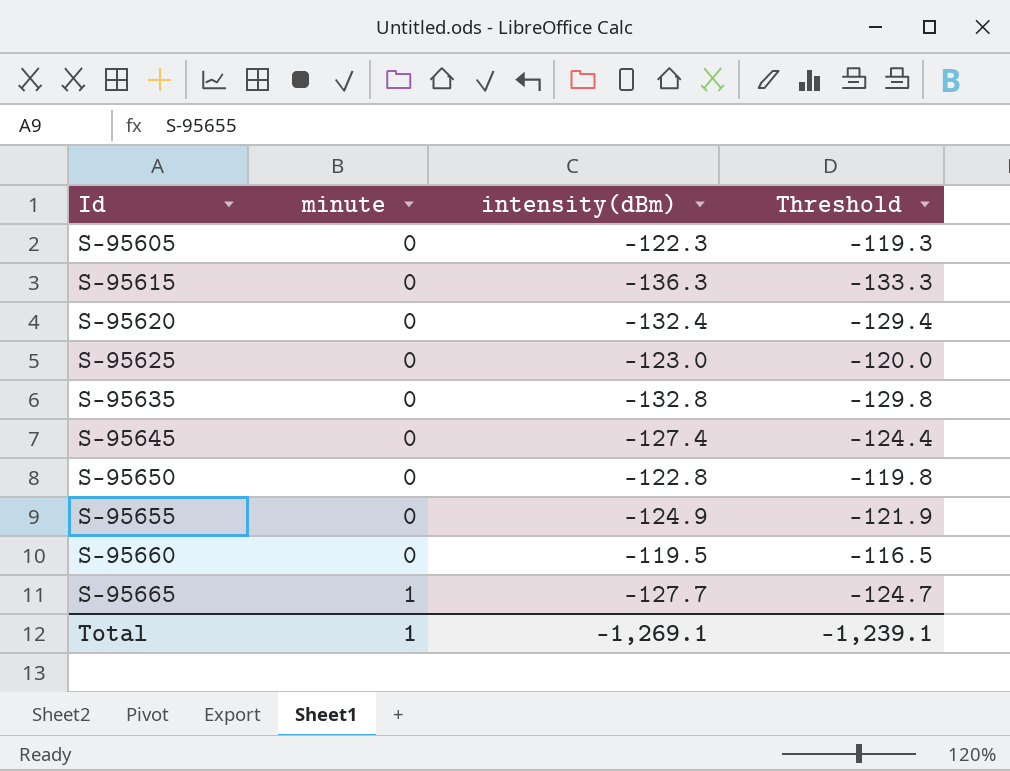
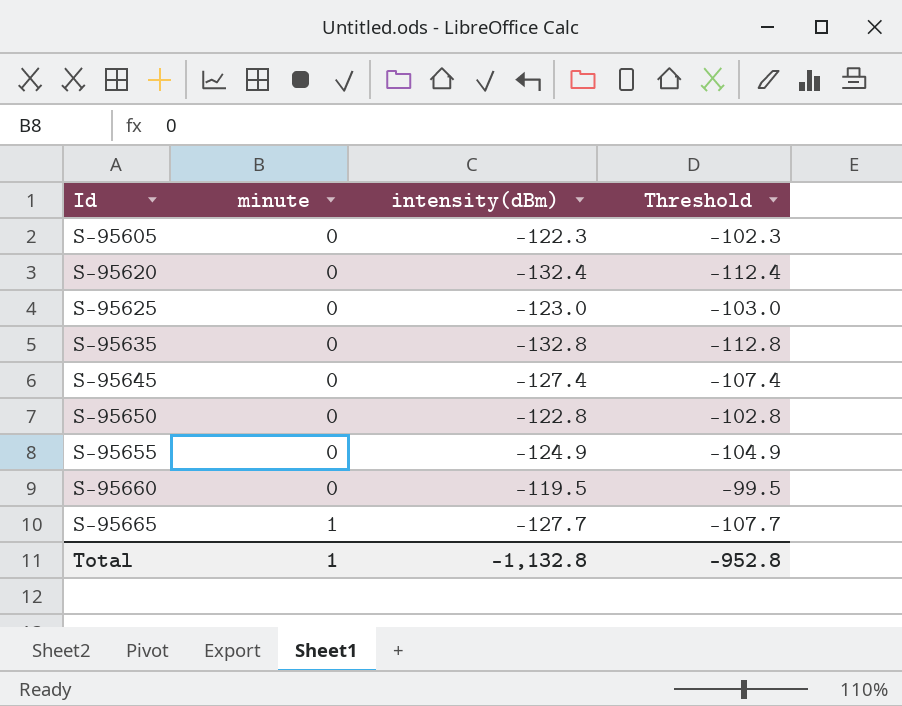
column Threshold | formula: [intensity(dBm)] + 3 -> [intensity(dBm)] + 20
row S-95615: 0 | -136.3 | -133.3 -> none
Total | intensity(dBm): -1,269.1 -> -1,132.8
Total | Threshold: -1,239.1 -> -952.8

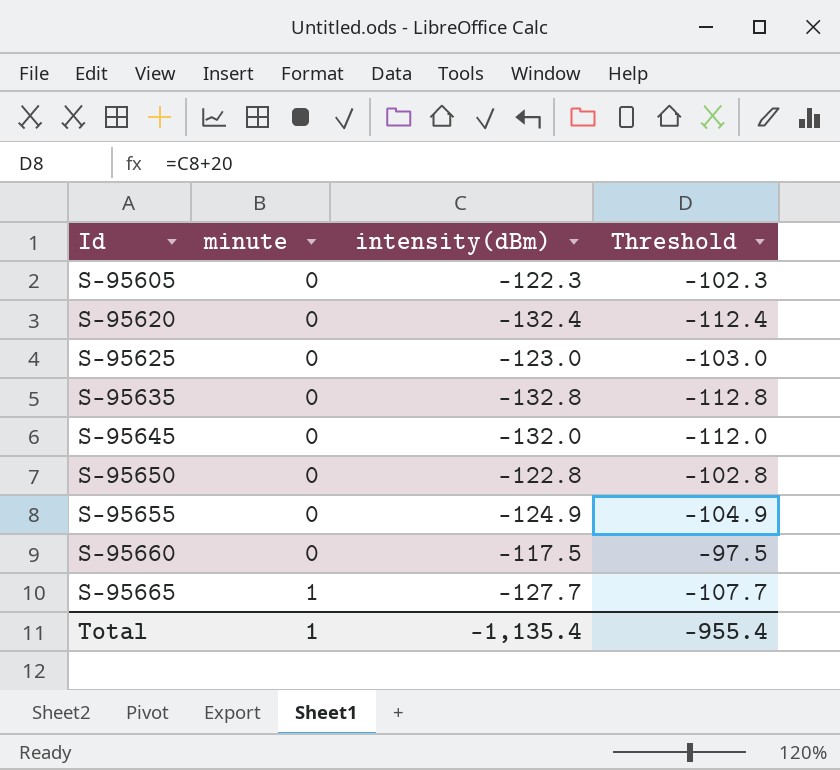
S-95645 | intensity(dBm): -127.4 -> -132.0
S-95645 | Threshold: -107.4 -> -112.0
S-95660 | intensity(dBm): -119.5 -> -117.5
S-95660 | Threshold: -99.5 -> -97.5
Total | intensity(dBm): -1,132.8 -> -1,135.4
Total | Threshold: -952.8 -> -955.4

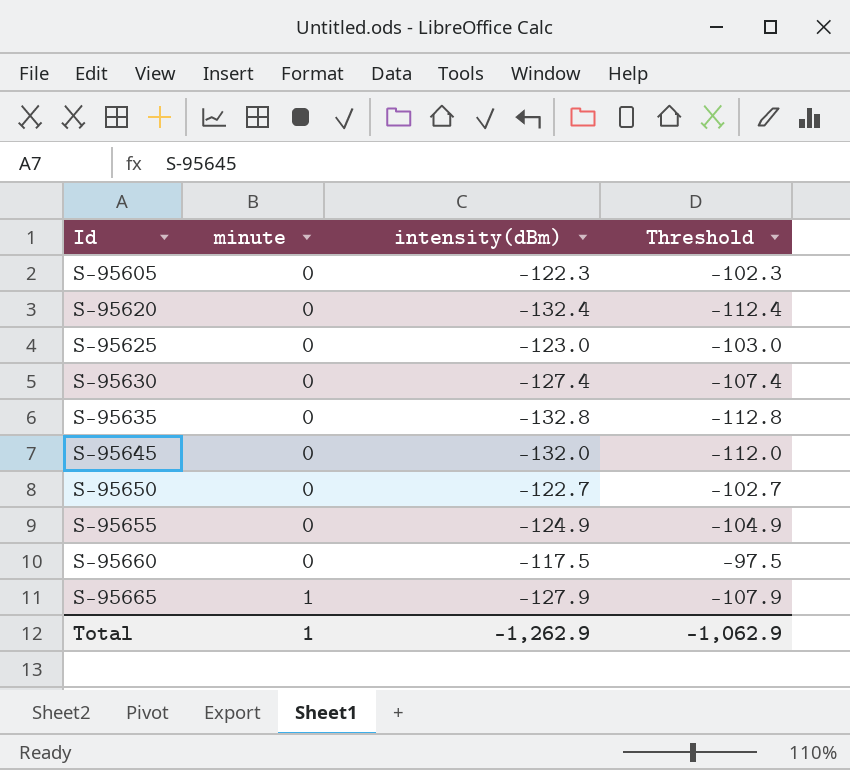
row S-95630: none -> 0 | -127.4 | -107.4
S-95650 | intensity(dBm): -122.8 -> -122.7
S-95650 | Threshold: -102.8 -> -102.7
S-95665 | intensity(dBm): -127.7 -> -127.9
S-95665 | Threshold: -107.7 -> -107.9
Total | intensity(dBm): -1,135.4 -> -1,262.9
Total | Threshold: -955.4 -> -1,062.9

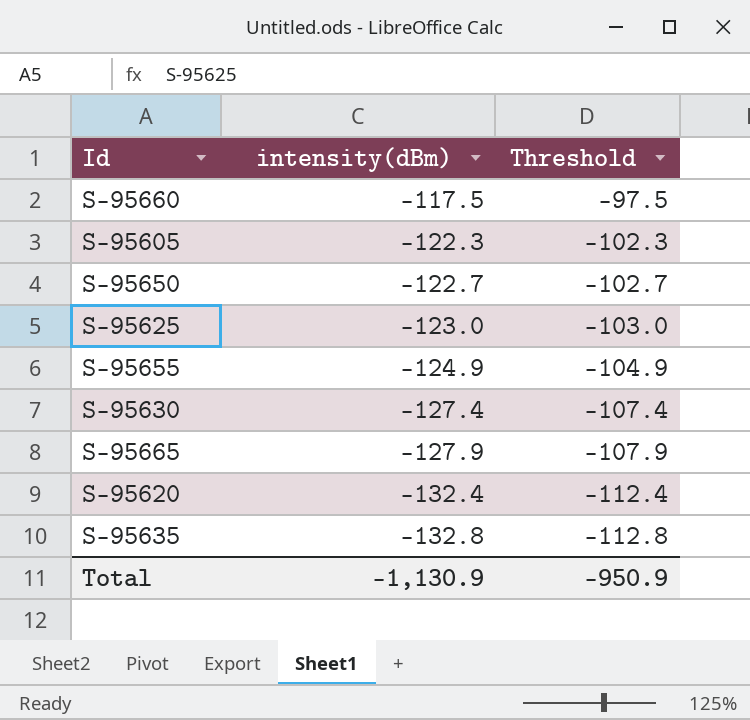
row order: Id ascending -> intensity(dBm) descending
column minute | position: 2 -> none
row S-95645: 0 | -132.0 | -112.0 -> none
Total | intensity(dBm): -1,262.9 -> -1,130.9
Total | Threshold: -1,062.9 -> -950.9

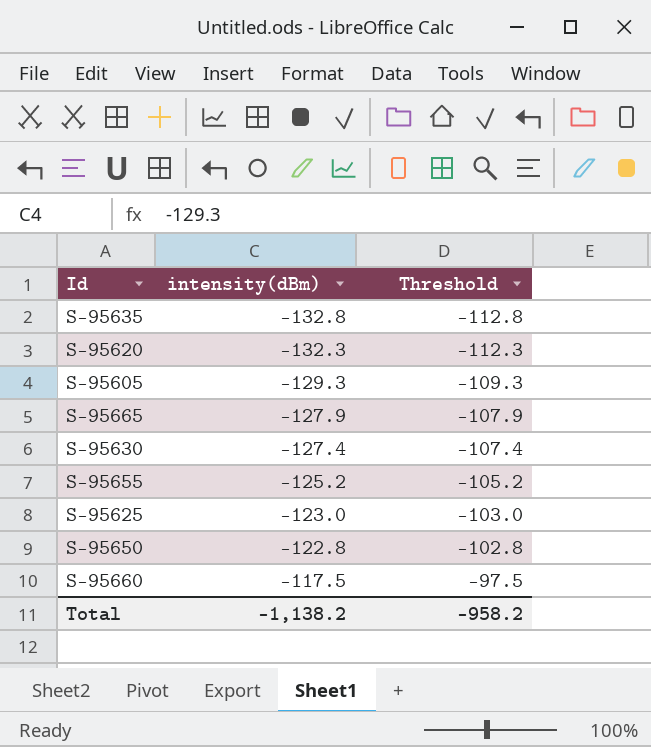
row order: intensity(dBm) descending -> intensity(dBm) ascending
S-95620 | intensity(dBm): -132.4 -> -132.3
S-95620 | Threshold: -112.4 -> -112.3
S-95605 | intensity(dBm): -122.3 -> -129.3
S-95605 | Threshold: -102.3 -> -109.3
S-95655 | intensity(dBm): -124.9 -> -125.2
S-95655 | Threshold: -104.9 -> -105.2
S-95650 | intensity(dBm): -122.7 -> -122.8
S-95650 | Threshold: -102.7 -> -102.8
Total | intensity(dBm): -1,130.9 -> -1,138.2
Total | Threshold: -950.9 -> -958.2

